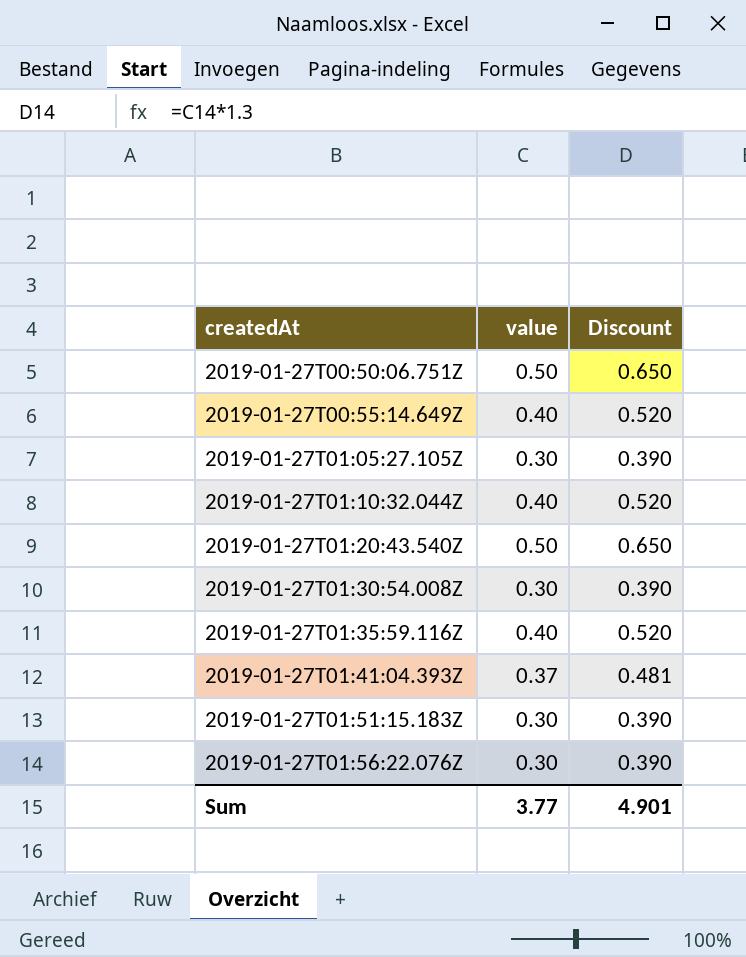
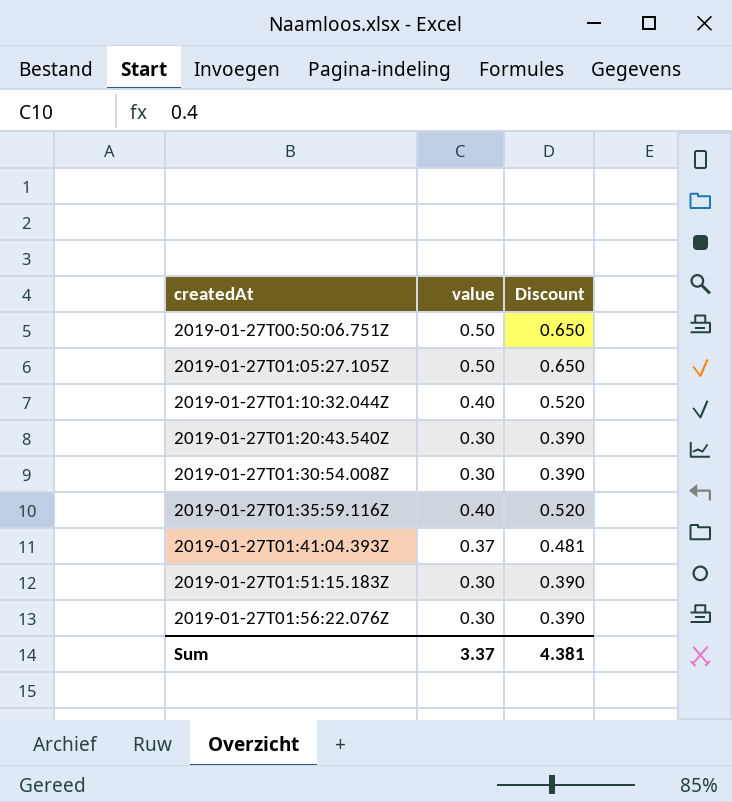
row 2019-01-27T00:55:14.649Z: 0.40 | 0.520 -> none
2019-01-27T01:05:27.105Z | value: 0.30 -> 0.50
2019-01-27T01:05:27.105Z | Discount: 0.390 -> 0.650
2019-01-27T01:20:43.540Z | value: 0.50 -> 0.30
2019-01-27T01:20:43.540Z | Discount: 0.650 -> 0.390
Sum | value: 3.77 -> 3.37
Sum | Discount: 4.901 -> 4.381

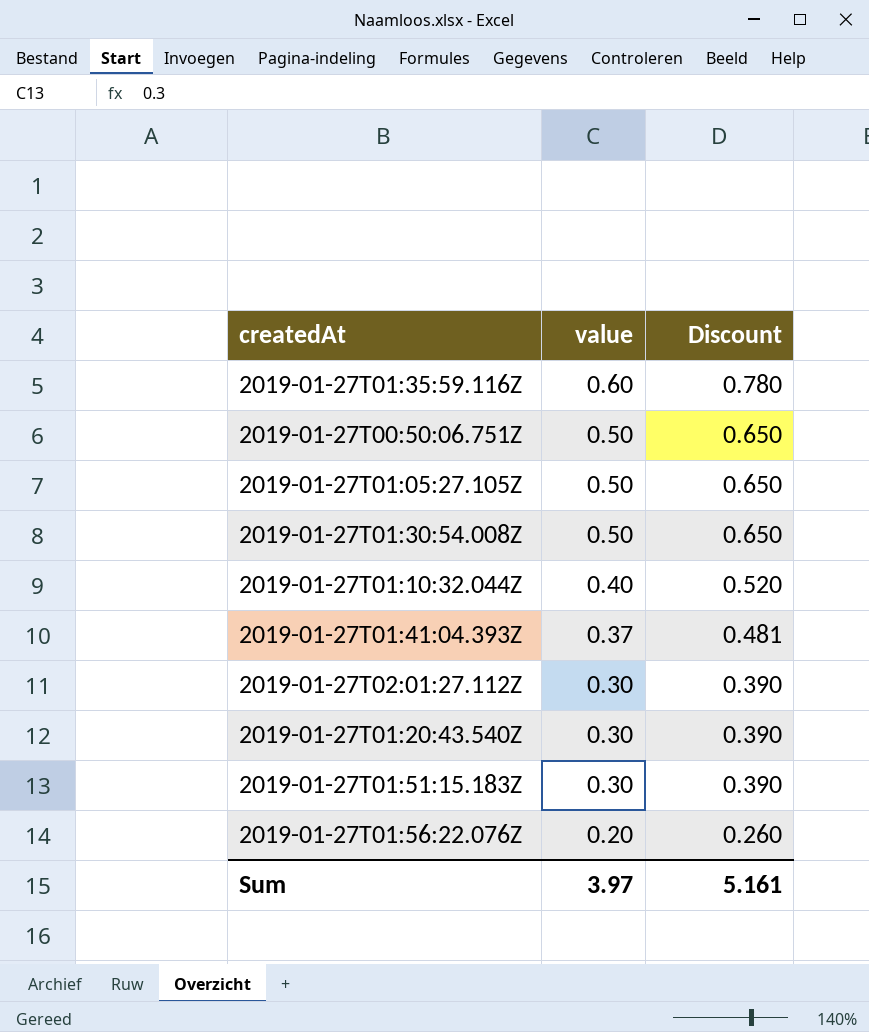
row order: createdAt ascending -> value descending
2019-01-27T01:35:59.116Z | value: 0.40 -> 0.60
2019-01-27T01:35:59.116Z | Discount: 0.520 -> 0.780
2019-01-27T01:30:54.008Z | value: 0.30 -> 0.50
2019-01-27T01:30:54.008Z | Discount: 0.390 -> 0.650
row 2019-01-27T02:01:27.112Z: none -> 0.30 | 0.390
2019-01-27T01:56:22.076Z | value: 0.30 -> 0.20
2019-01-27T01:56:22.076Z | Discount: 0.390 -> 0.260
Sum | value: 3.37 -> 3.97
Sum | Discount: 4.381 -> 5.161

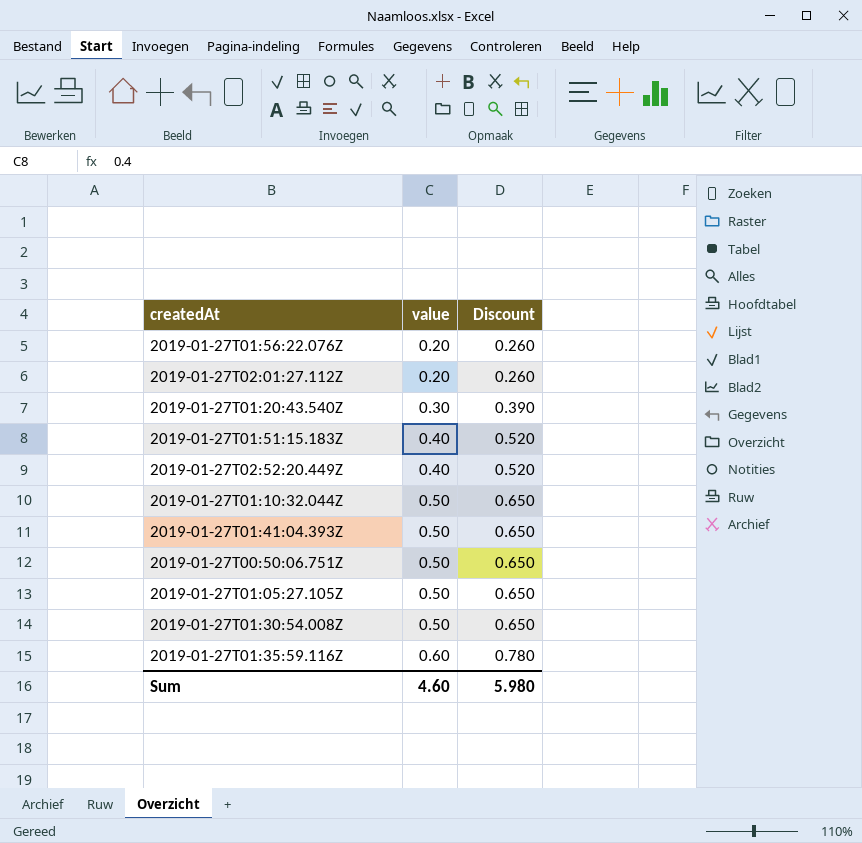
row order: value descending -> value ascending
2019-01-27T02:01:27.112Z | value: 0.30 -> 0.20
2019-01-27T02:01:27.112Z | Discount: 0.390 -> 0.260
2019-01-27T01:51:15.183Z | value: 0.30 -> 0.40
2019-01-27T01:51:15.183Z | Discount: 0.390 -> 0.520
row 2019-01-27T02:52:20.449Z: none -> 0.40 | 0.520
2019-01-27T01:10:32.044Z | value: 0.40 -> 0.50
2019-01-27T01:10:32.044Z | Discount: 0.520 -> 0.650
2019-01-27T01:41:04.393Z | value: 0.37 -> 0.50
2019-01-27T01:41:04.393Z | Discount: 0.481 -> 0.650
Sum | value: 3.97 -> 4.60
Sum | Discount: 5.161 -> 5.980

